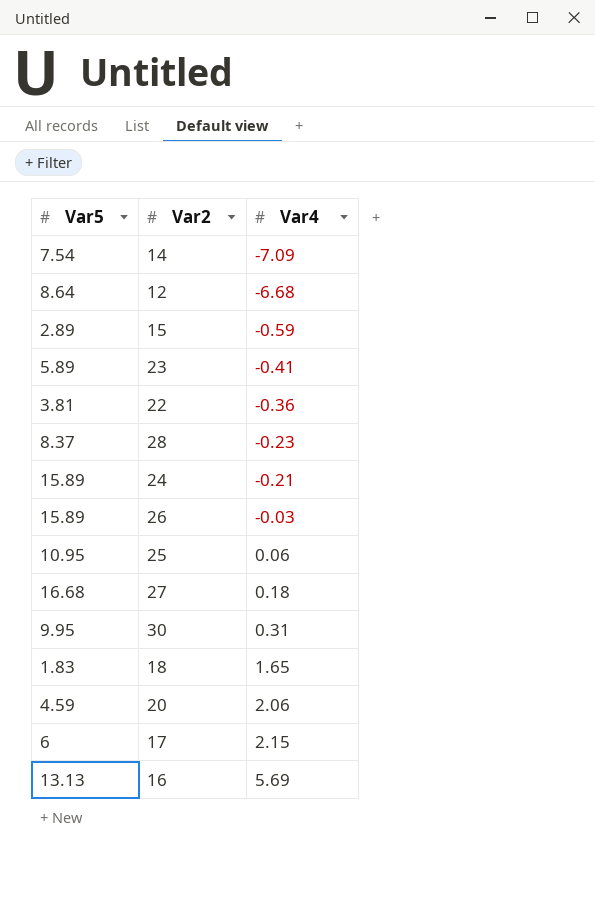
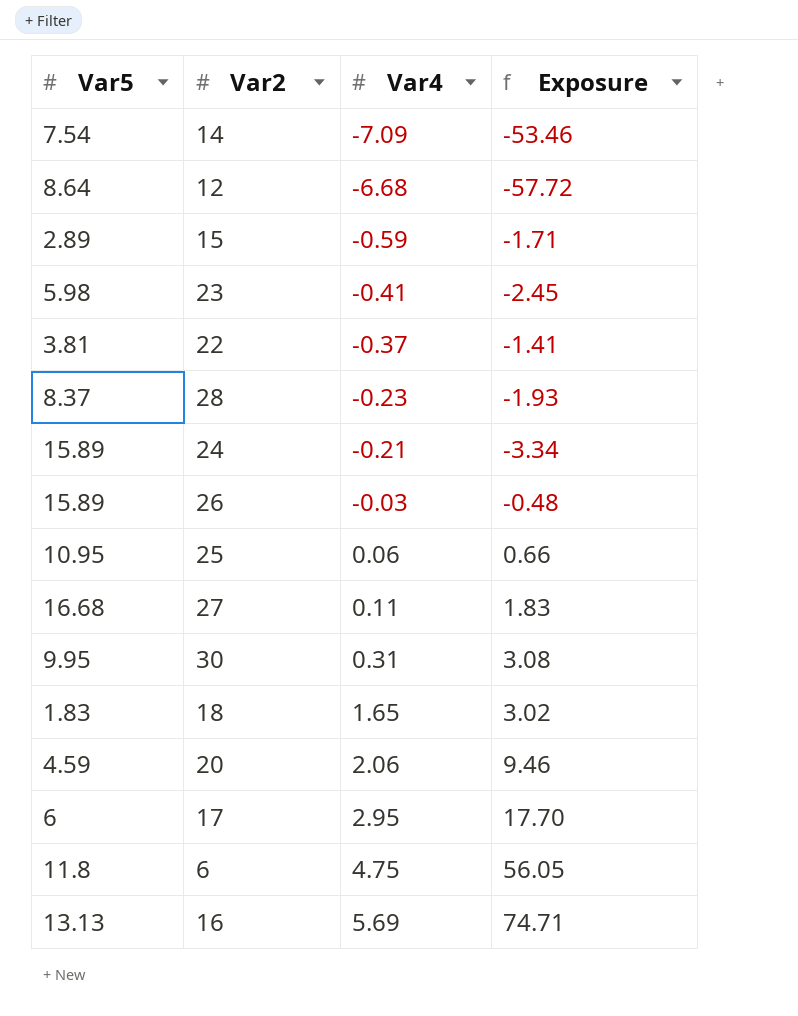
column Exposure | formula: none -> [Var5] * [Var4]
23 | Var5: 5.89 -> 5.98
22 | Var4: -0.36 -> -0.37
27 | Var4: 0.18 -> 0.11
17 | Var4: 2.15 -> 2.95
row 6: none -> 11.8 | 4.75 | 56.05

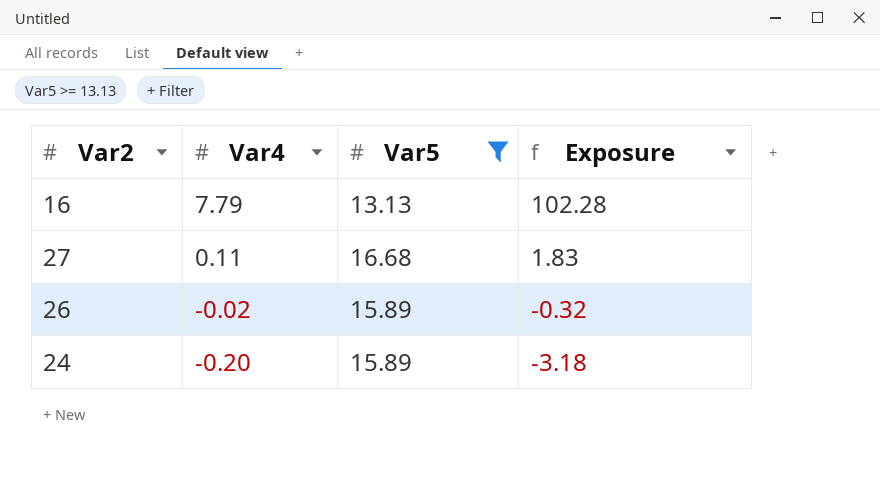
filter: none -> Var5 >= 13.13
row order: Var4 ascending -> Var4 descending
column Var5 | position: 1 -> 3
16 | Var4: 5.69 -> 7.79
16 | Exposure: 74.71 -> 102.28
26 | Var4: -0.03 -> -0.02
26 | Exposure: -0.48 -> -0.32
24 | Var4: -0.21 -> -0.20
24 | Exposure: -3.34 -> -3.18

